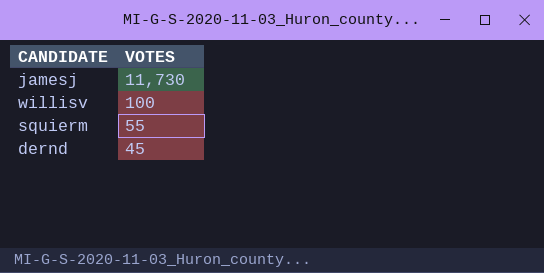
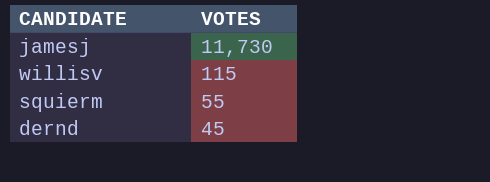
willisv | VOTES: 100 -> 115

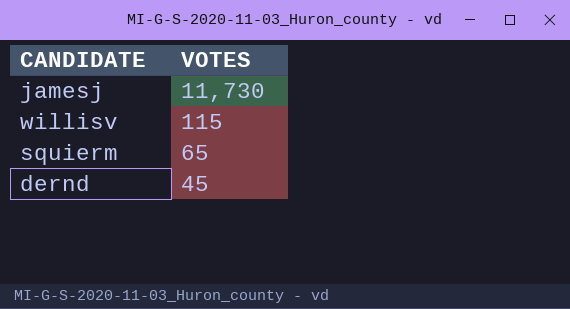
squierm | VOTES: 55 -> 65

